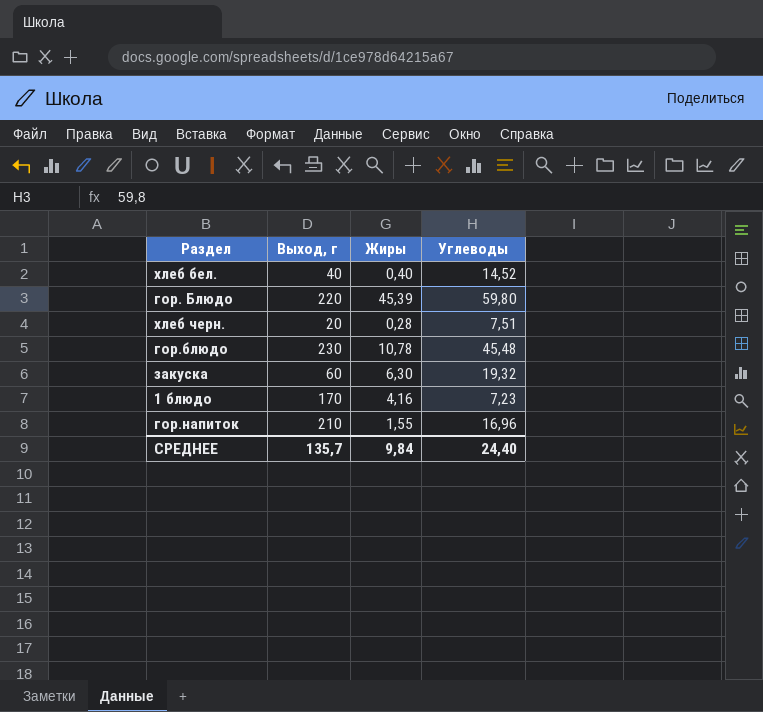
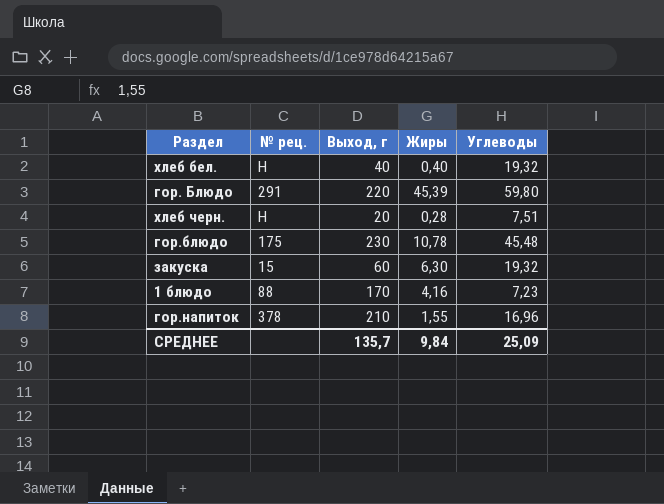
column № рец. | position: none -> 2
хлеб бел. | Углеводы: 14,52 -> 19,32
СРЕДНЕЕ | Углеводы: 24,40 -> 25,09

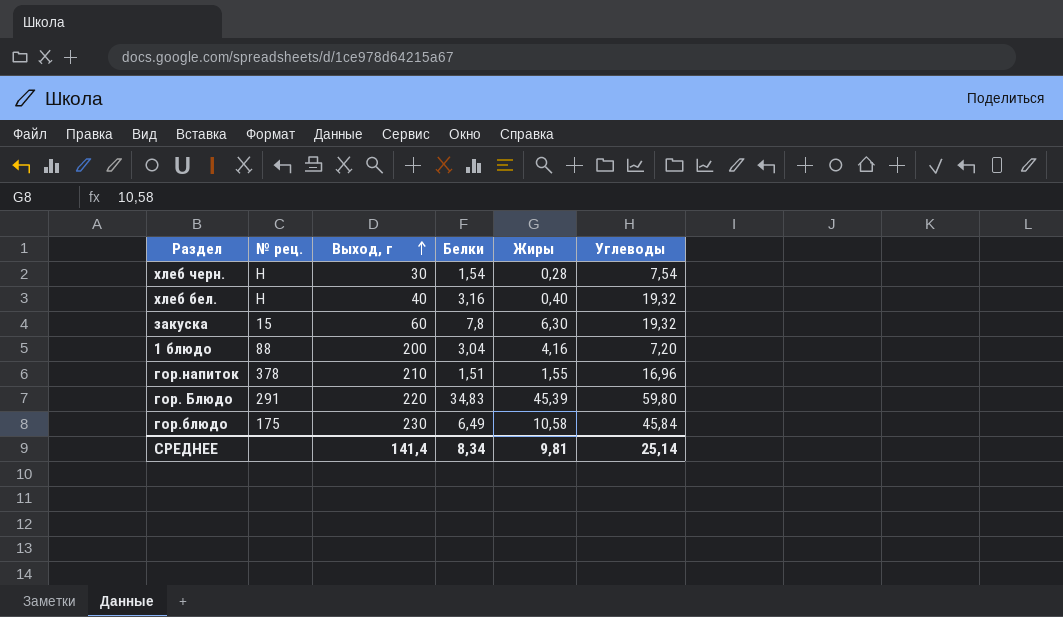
row order: none -> Выход, г ascending
column Белки | position: none -> 4
хлеб черн. | Выход, г: 20 -> 30
хлеб черн. | Углеводы: 7,51 -> 7,54
1 блюдо | Выход, г: 170 -> 200
1 блюдо | Углеводы: 7,23 -> 7,20
гор.блюдо | Жиры: 10,78 -> 10,58
гор.блюдо | Углеводы: 45,48 -> 45,84
СРЕДНЕЕ | Выход, г: 135,7 -> 141,4
СРЕДНЕЕ | Жиры: 9,84 -> 9,81
СРЕДНЕЕ | Углеводы: 25,09 -> 25,14

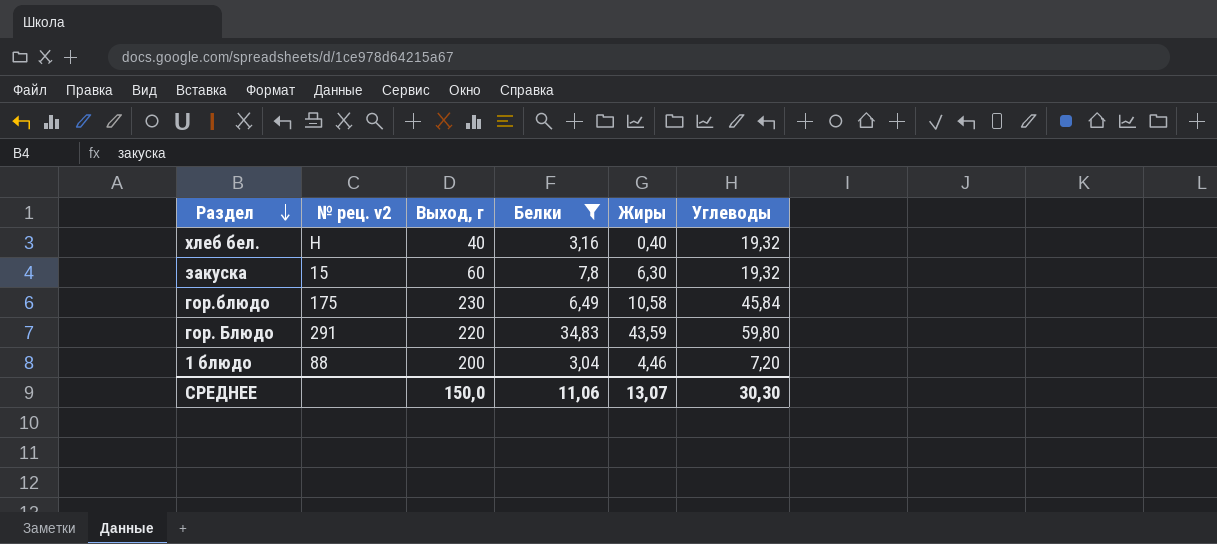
filter: none -> Белки >= 3,04
row order: Выход, г ascending -> Раздел descending
column name: № рец. -> № рец. v2
гор. Блюдо | Жиры: 45,39 -> 43,59
1 блюдо | Жиры: 4,16 -> 4,46
СРЕДНЕЕ | Выход, г: 141,4 -> 150,0
СРЕДНЕЕ | Белки: 8,34 -> 11,06
СРЕДНЕЕ | Жиры: 9,81 -> 13,07
СРЕДНЕЕ | Углеводы: 25,14 -> 30,30

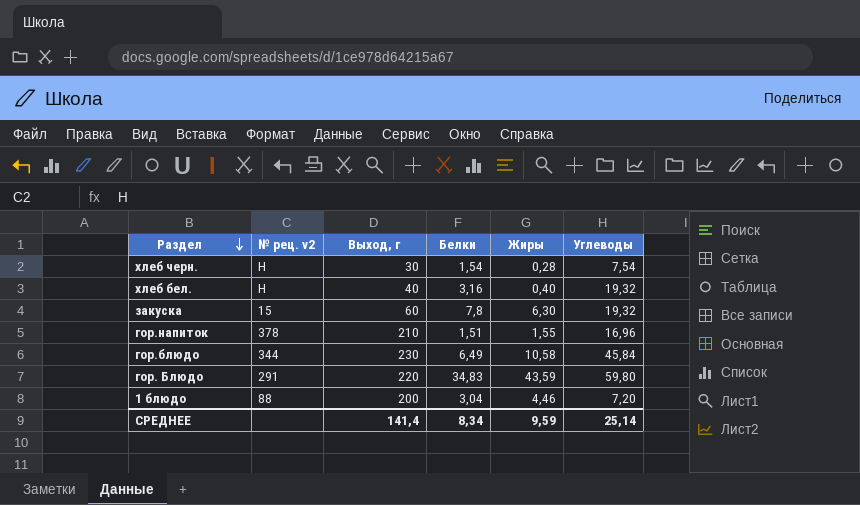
filter: Белки >= 3,04 -> none
гор.блюдо | № рец. v2: 175 -> 344
СРЕДНЕЕ | Выход, г: 150,0 -> 141,4
СРЕДНЕЕ | Белки: 11,06 -> 8,34
СРЕДНЕЕ | Жиры: 13,07 -> 9,59
СРЕДНЕЕ | Углеводы: 30,30 -> 25,14

